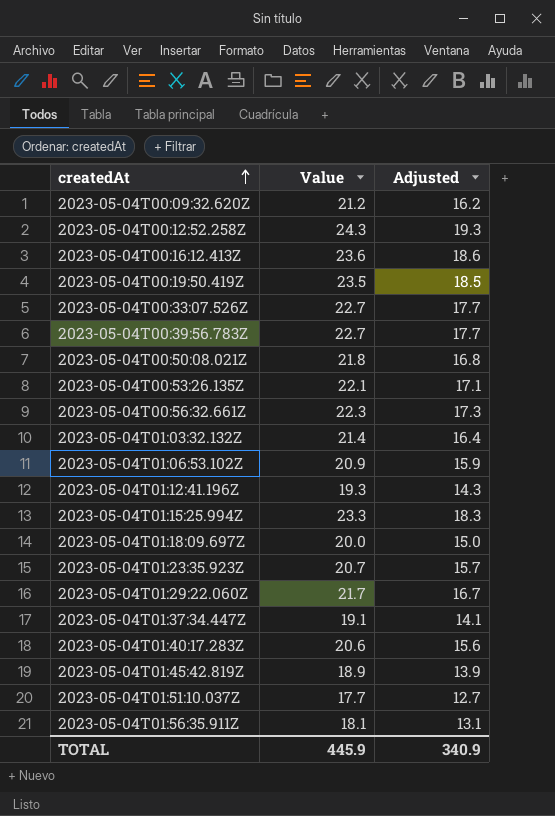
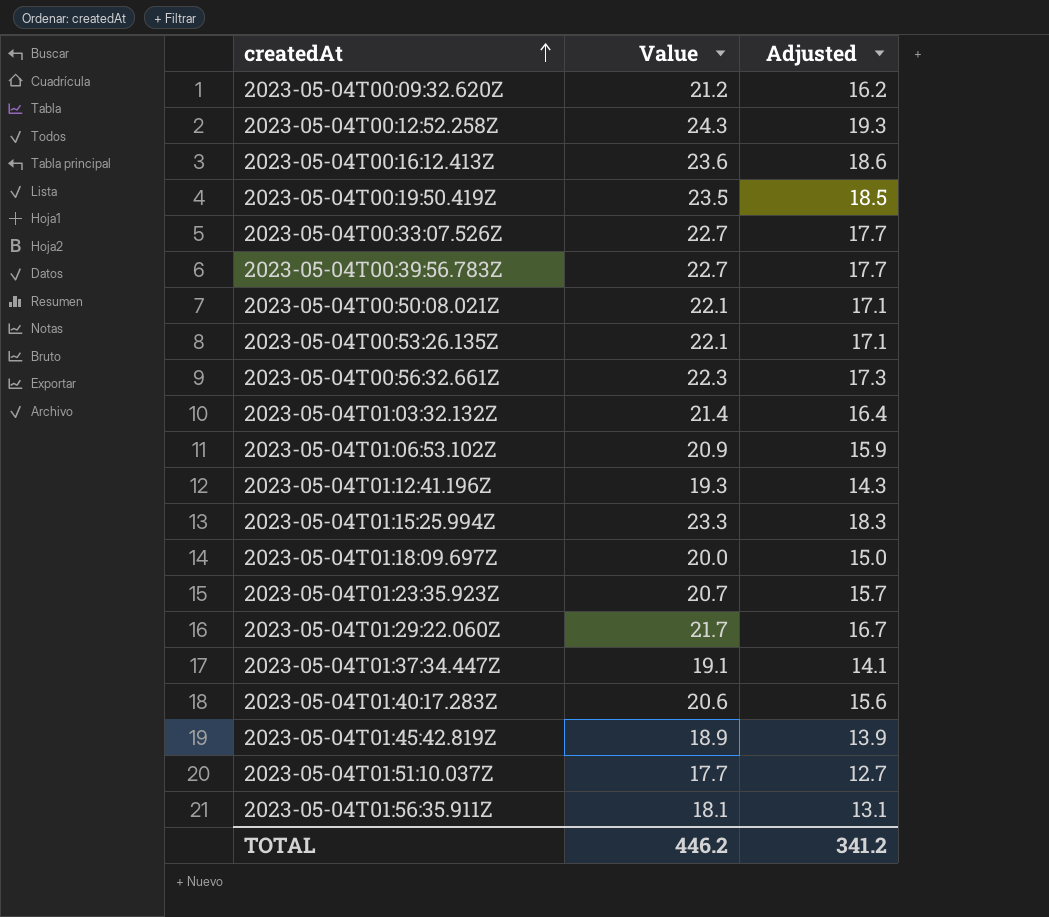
2023-05-04T00:50:08.021Z | Value: 21.8 -> 22.1
2023-05-04T00:50:08.021Z | Adjusted: 16.8 -> 17.1
TOTAL | Value: 445.9 -> 446.2
TOTAL | Adjusted: 340.9 -> 341.2

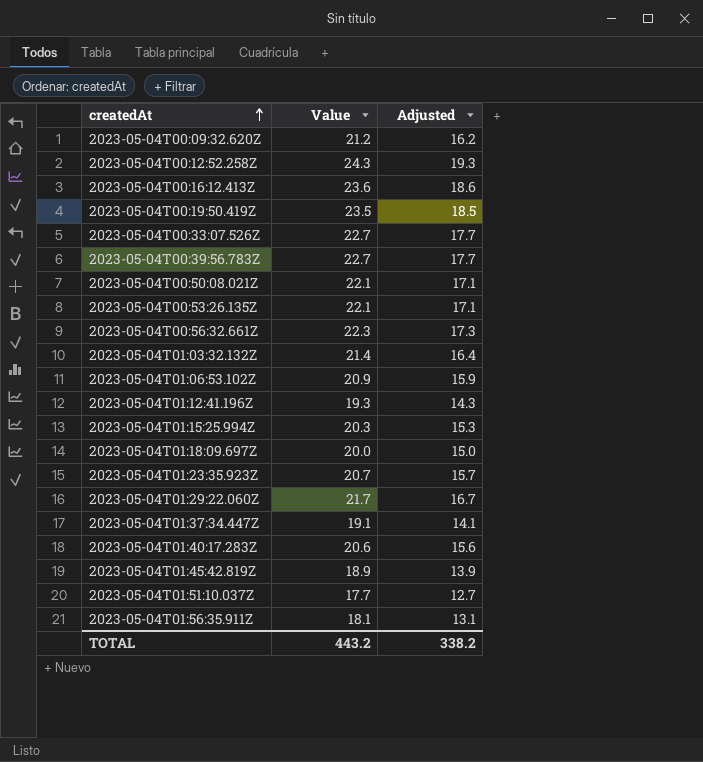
2023-05-04T01:15:25.994Z | Value: 23.3 -> 20.3
2023-05-04T01:15:25.994Z | Adjusted: 18.3 -> 15.3
TOTAL | Value: 446.2 -> 443.2
TOTAL | Adjusted: 341.2 -> 338.2

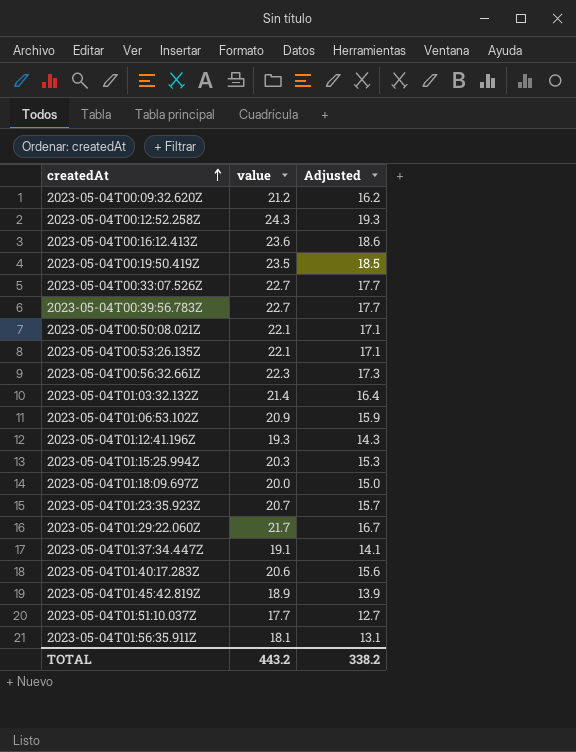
column name: Value -> value

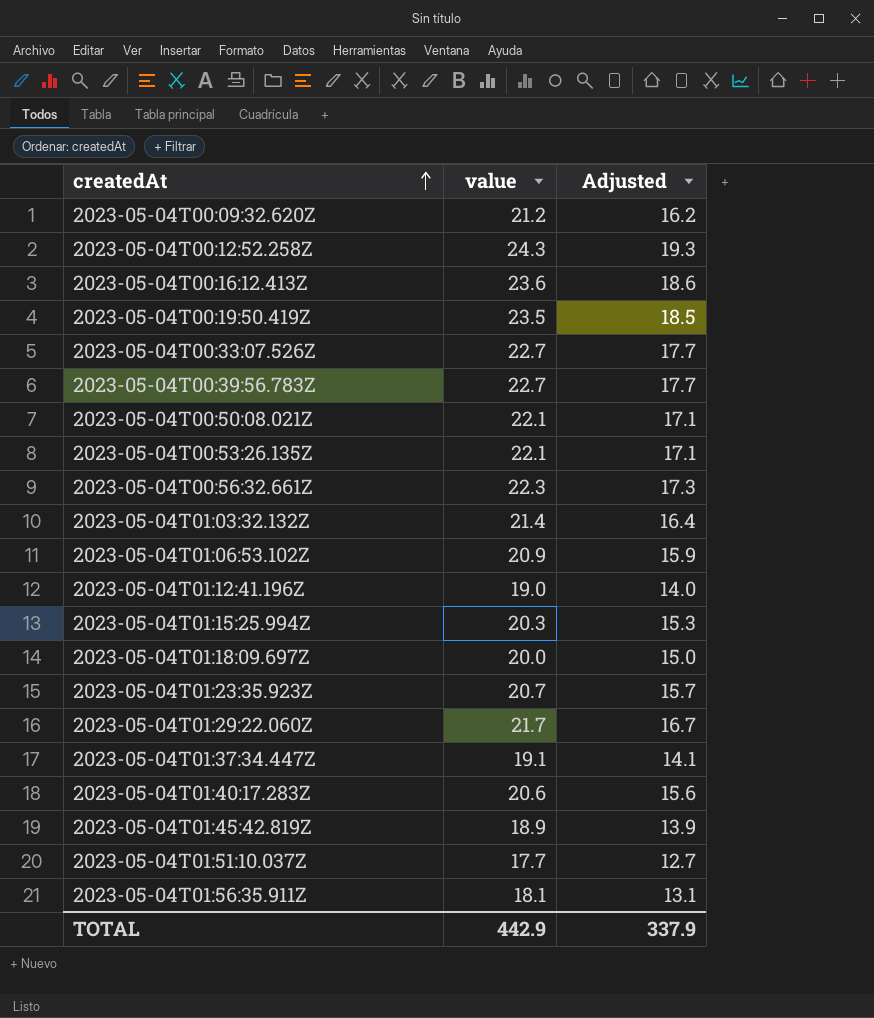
2023-05-04T01:12:41.196Z | value: 19.3 -> 19.0
2023-05-04T01:12:41.196Z | Adjusted: 14.3 -> 14.0
TOTAL | value: 443.2 -> 442.9
TOTAL | Adjusted: 338.2 -> 337.9

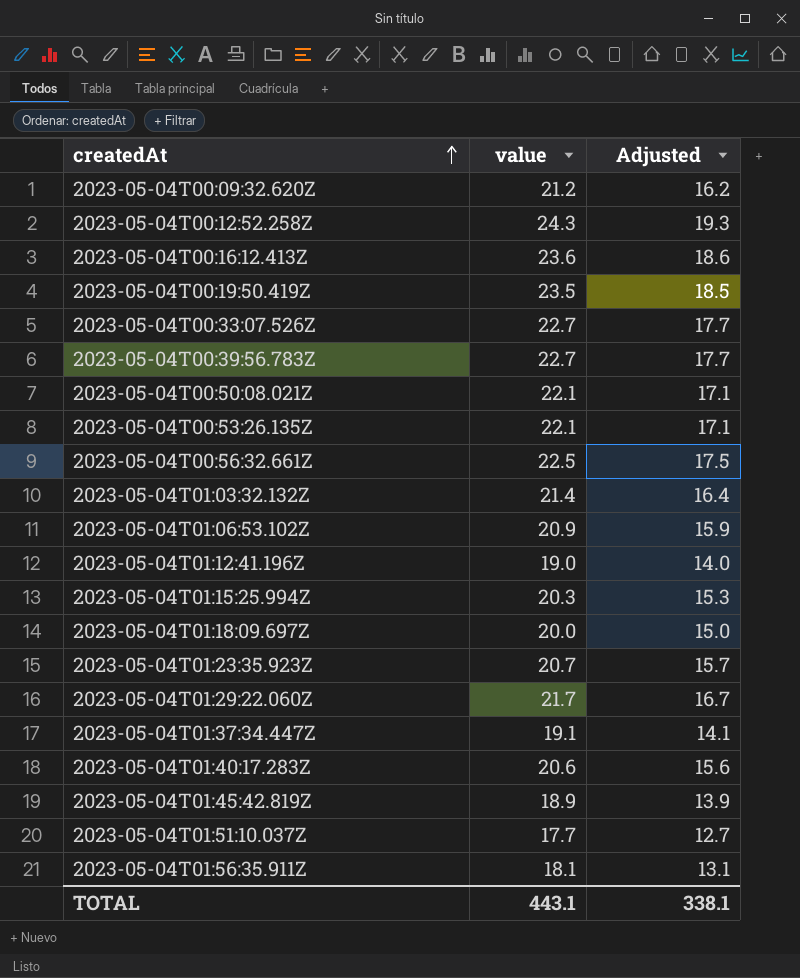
2023-05-04T00:56:32.661Z | value: 22.3 -> 22.5
2023-05-04T00:56:32.661Z | Adjusted: 17.3 -> 17.5
TOTAL | value: 442.9 -> 443.1
TOTAL | Adjusted: 337.9 -> 338.1

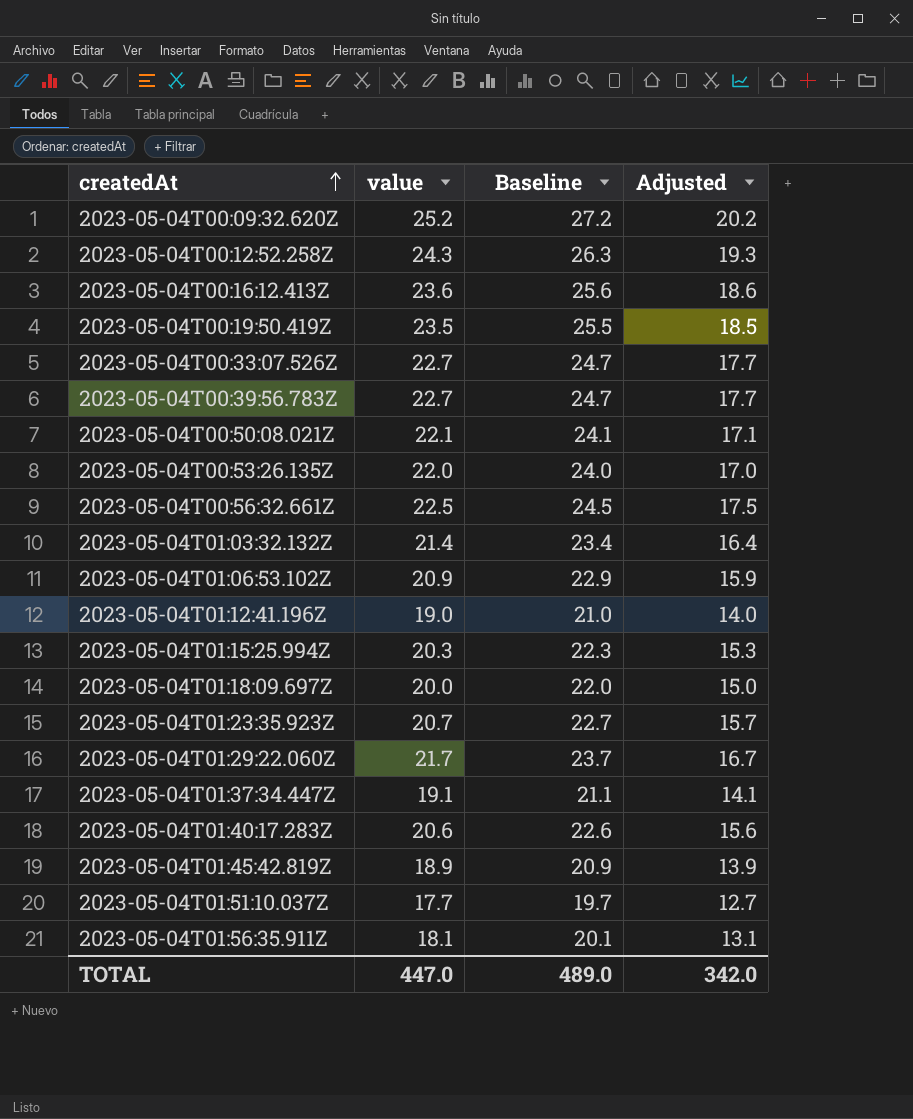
column Baseline | formula: none -> [value] + 2
2023-05-04T00:09:32.620Z | value: 21.2 -> 25.2
2023-05-04T00:09:32.620Z | Adjusted: 16.2 -> 20.2
2023-05-04T00:53:26.135Z | value: 22.1 -> 22.0
2023-05-04T00:53:26.135Z | Adjusted: 17.1 -> 17.0
TOTAL | value: 443.1 -> 447.0
TOTAL | Adjusted: 338.1 -> 342.0

